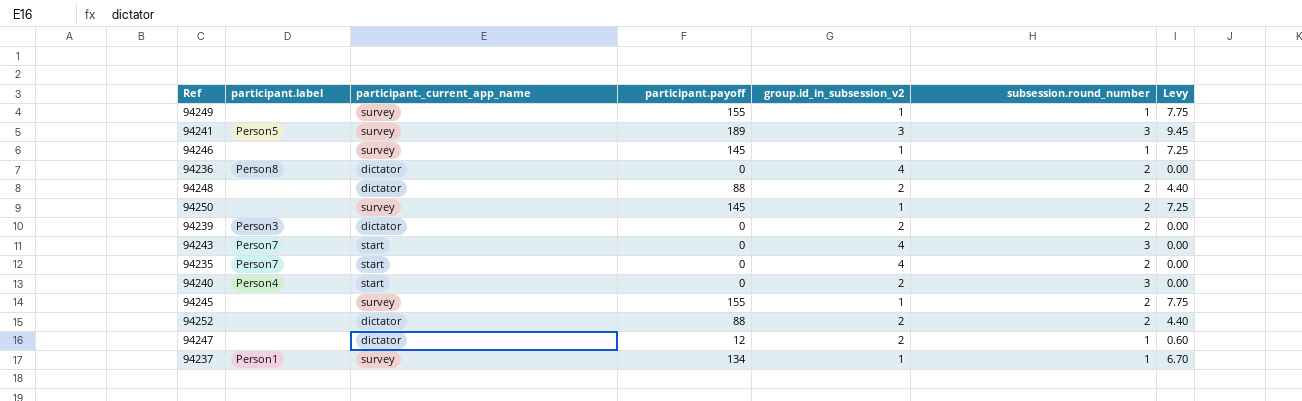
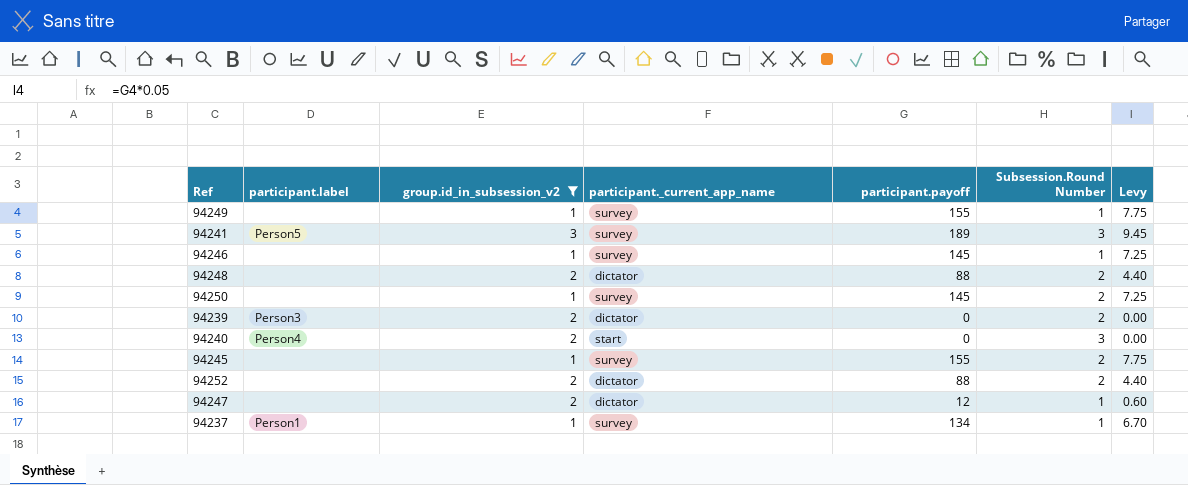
filter: none -> group.id_in_subsession_v2 != 4
column group.id_in_subsession_v2 | position: 5 -> 3
column name: subsession.round_number -> Subsession.Round Number

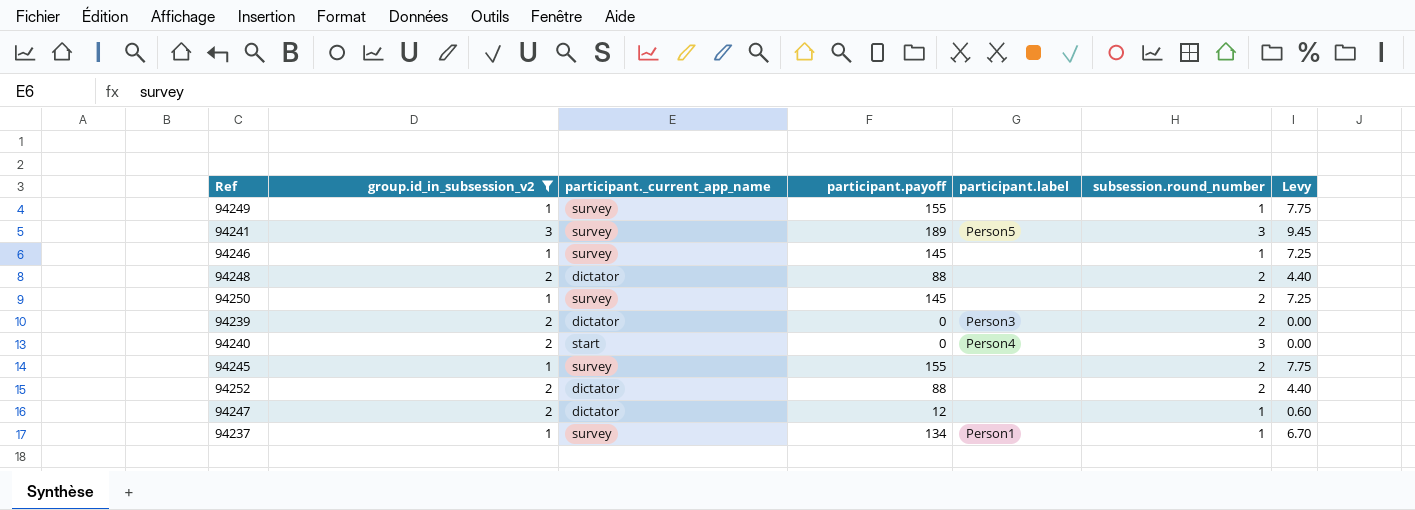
column participant.label | position: 2 -> 5
column name: Subsession.Round Number -> subsession.round_number

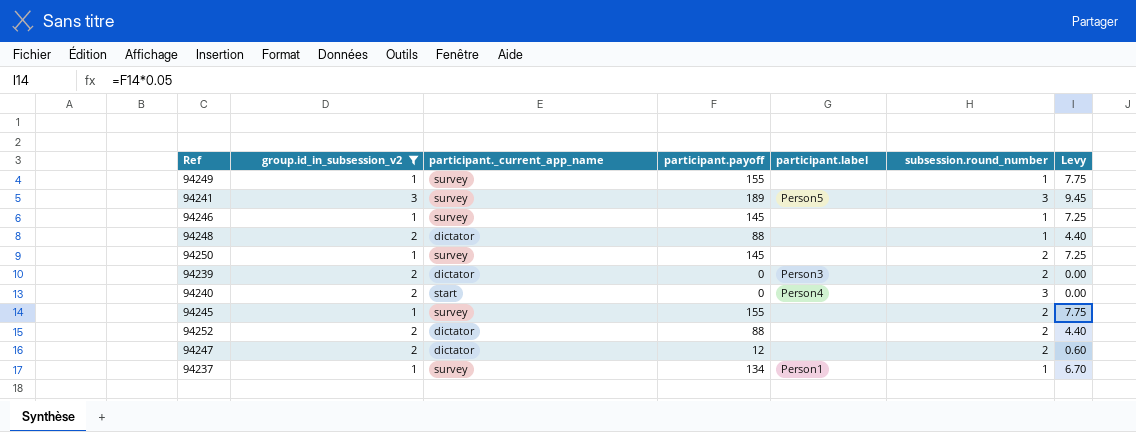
94248 | subsession.round_number: 2 -> 1
94247 | subsession.round_number: 1 -> 2

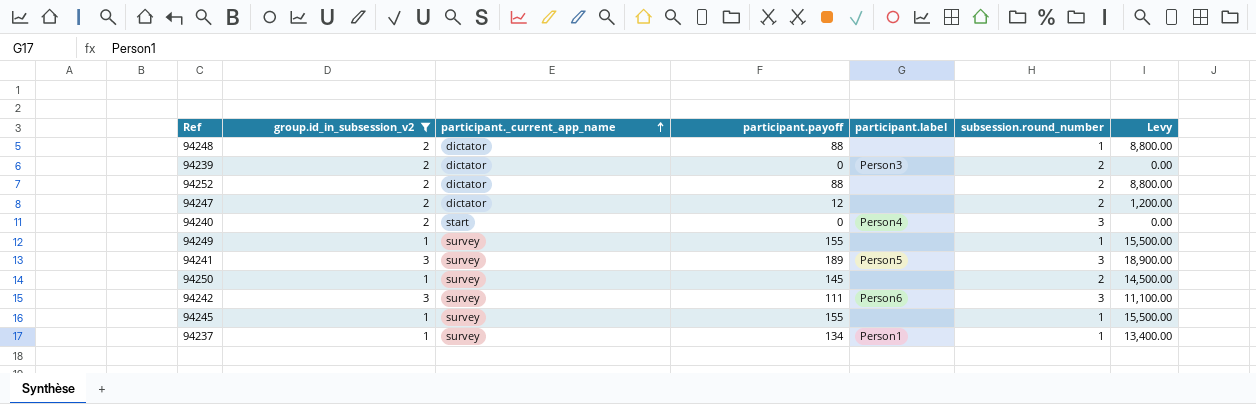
row order: none -> participant._current_app_name ascending
column Levy | formula: [participant.payoff] * 0.05 -> [participant.payoff] * 100
row 94246: 1 | survey | 145 | none | 1 | 7.25 -> none
row 94242: none -> 3 | survey | 111 | Person6 | 3 | 11,100.00
94245 | subsession.round_number: 2 -> 1

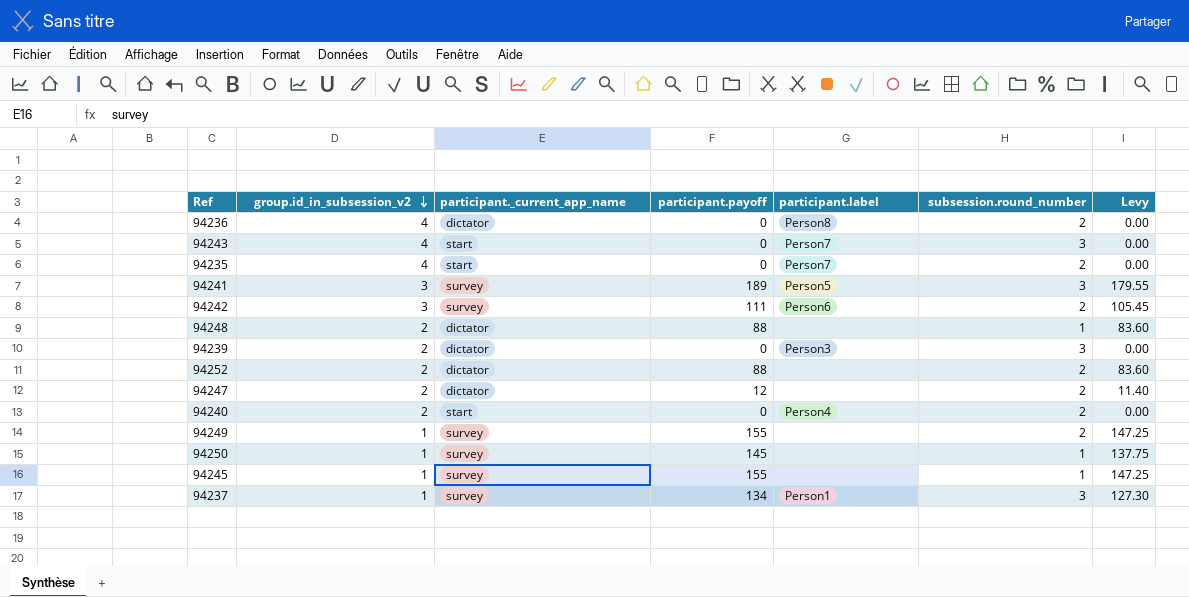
filter: group.id_in_subsession_v2 != 4 -> none
row order: participant._current_app_name ascending -> group.id_in_subsession_v2 descending
column Levy | formula: [participant.payoff] * 100 -> [participant.payoff] * 0.95
94242 | subsession.round_number: 3 -> 2
94239 | subsession.round_number: 2 -> 3
94240 | subsession.round_number: 3 -> 2
94249 | subsession.round_number: 1 -> 2
94250 | subsession.round_number: 2 -> 1
94237 | subsession.round_number: 1 -> 3

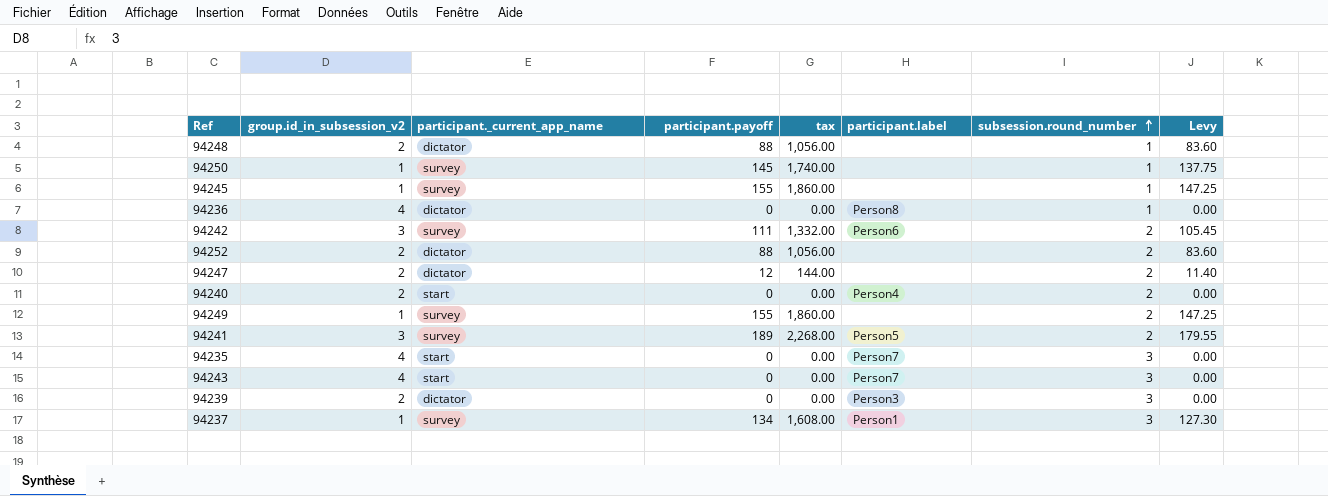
row order: group.id_in_subsession_v2 descending -> subsession.round_number ascending
column tax | formula: none -> [participant.payoff] * 12
94236 | subsession.round_number: 2 -> 1
94241 | subsession.round_number: 3 -> 2
94235 | subsession.round_number: 2 -> 3

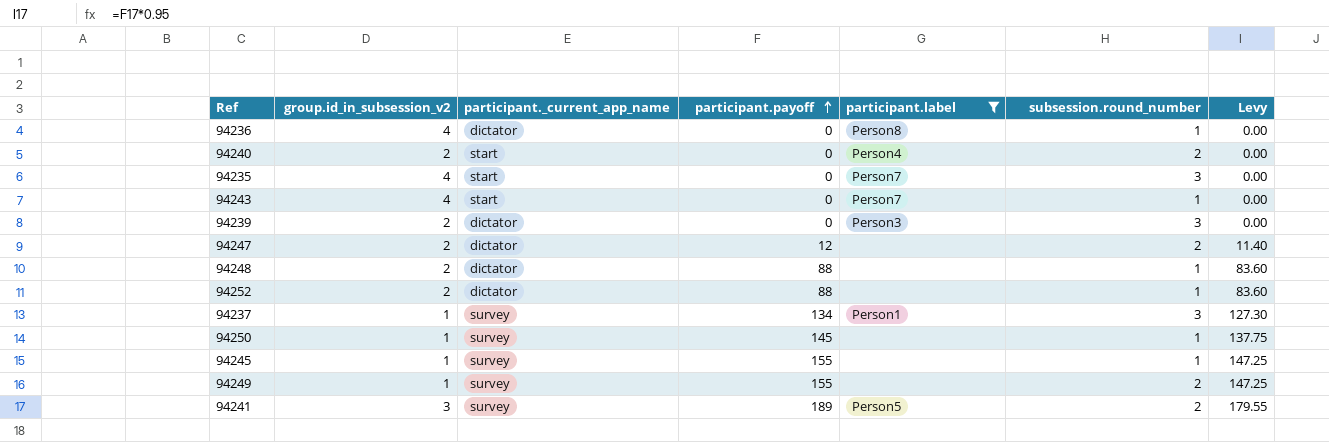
filter: none -> participant.label != Person6
row order: subsession.round_number ascending -> participant.payoff ascending
column tax | formula: [participant.payoff] * 12 -> none
94243 | subsession.round_number: 3 -> 1
94252 | subsession.round_number: 2 -> 1

